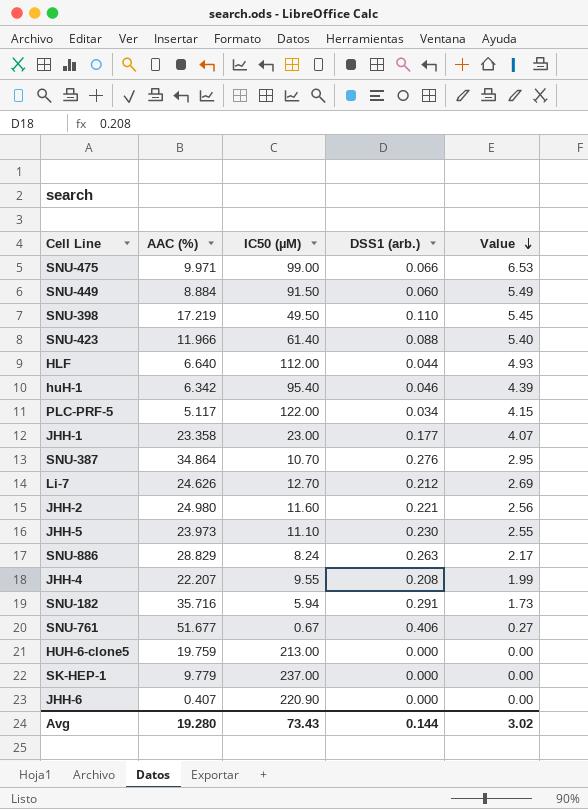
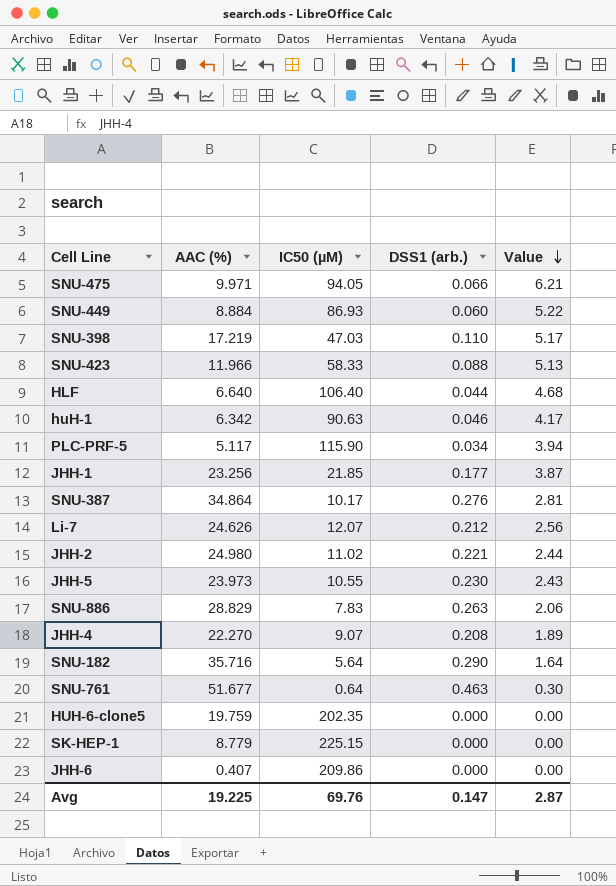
SNU-475 | IC50 (µM): 99.00 -> 94.05
SNU-475 | Value: 6.53 -> 6.21
SNU-449 | IC50 (µM): 91.50 -> 86.93
SNU-449 | Value: 5.49 -> 5.22
SNU-398 | IC50 (µM): 49.50 -> 47.03
SNU-398 | Value: 5.45 -> 5.17
SNU-423 | IC50 (µM): 61.40 -> 58.33
SNU-423 | Value: 5.40 -> 5.13
HLF | IC50 (µM): 112.00 -> 106.40
HLF | Value: 4.93 -> 4.68
huH-1 | IC50 (µM): 95.40 -> 90.63
huH-1 | Value: 4.39 -> 4.17
PLC-PRF-5 | IC50 (µM): 122.00 -> 115.90
PLC-PRF-5 | Value: 4.15 -> 3.94
JHH-1 | AAC (%): 23.358 -> 23.256
JHH-1 | IC50 (µM): 23.00 -> 21.85
JHH-1 | Value: 4.07 -> 3.87
SNU-387 | IC50 (µM): 10.70 -> 10.17
SNU-387 | Value: 2.95 -> 2.81
Li-7 | IC50 (µM): 12.70 -> 12.07
Li-7 | Value: 2.69 -> 2.56
JHH-2 | IC50 (µM): 11.60 -> 11.02
JHH-2 | Value: 2.56 -> 2.44
JHH-5 | IC50 (µM): 11.10 -> 10.55
JHH-5 | Value: 2.55 -> 2.43
SNU-886 | IC50 (µM): 8.24 -> 7.83
SNU-886 | Value: 2.17 -> 2.06
JHH-4 | AAC (%): 22.207 -> 22.270
JHH-4 | IC50 (µM): 9.55 -> 9.07
JHH-4 | Value: 1.99 -> 1.89
SNU-182 | IC50 (µM): 5.94 -> 5.64
SNU-182 | DSS1 (arb.): 0.291 -> 0.290
SNU-182 | Value: 1.73 -> 1.64
SNU-761 | IC50 (µM): 0.67 -> 0.64
SNU-761 | DSS1 (arb.): 0.406 -> 0.463
SNU-761 | Value: 0.27 -> 0.30
HUH-6-clone5 | IC50 (µM): 213.00 -> 202.35
SK-HEP-1 | AAC (%): 9.779 -> 8.779
SK-HEP-1 | IC50 (µM): 237.00 -> 225.15
JHH-6 | IC50 (µM): 220.90 -> 209.86
Avg | AAC (%): 19.280 -> 19.225
Avg | IC50 (µM): 73.43 -> 69.76
Avg | DSS1 (arb.): 0.144 -> 0.147
Avg | Value: 3.02 -> 2.87

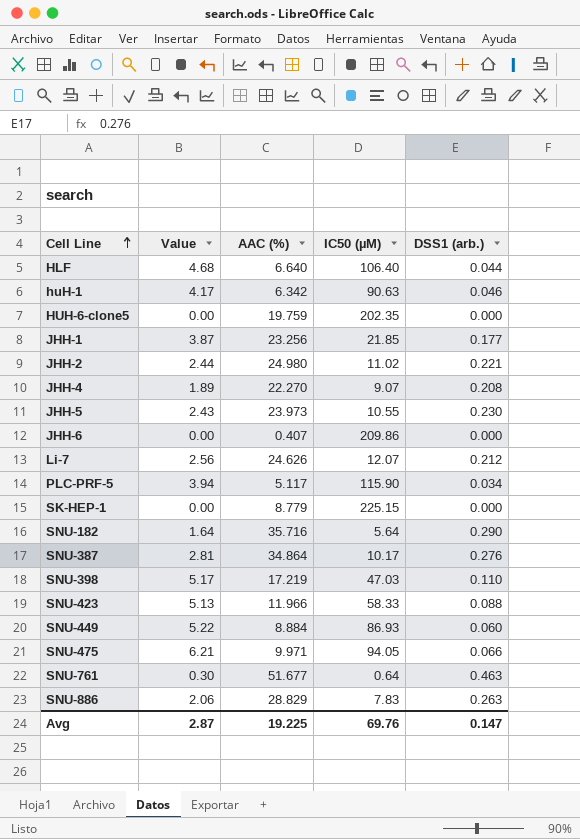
row order: Value descending -> Cell Line ascending
column Value | position: 5 -> 2

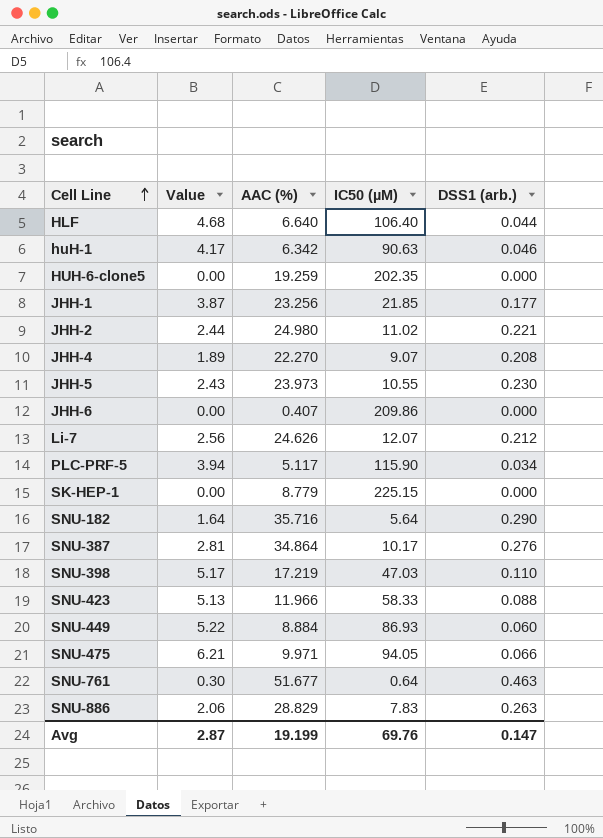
HUH-6-clone5 | AAC (%): 19.759 -> 19.259
Avg | AAC (%): 19.225 -> 19.199

